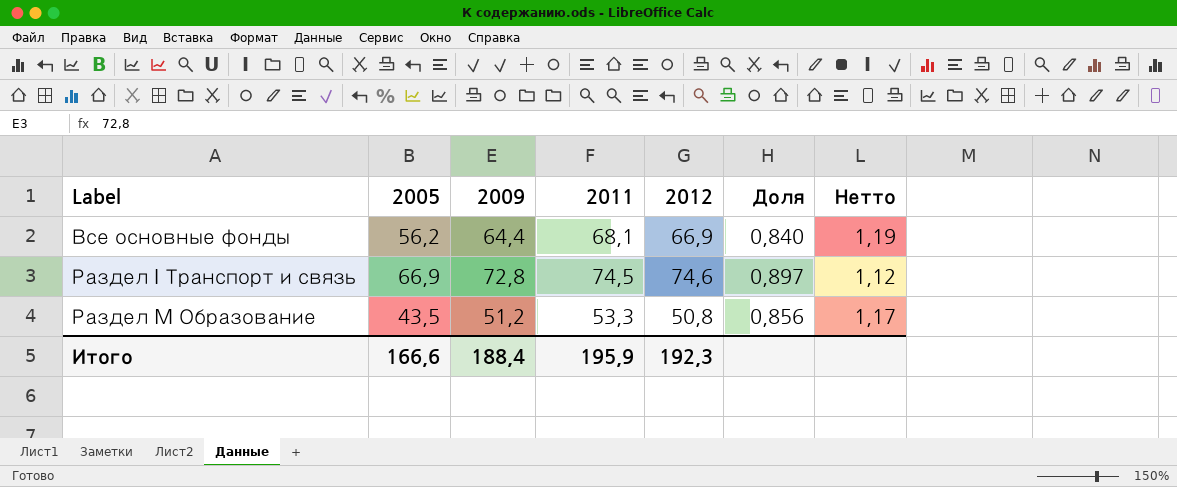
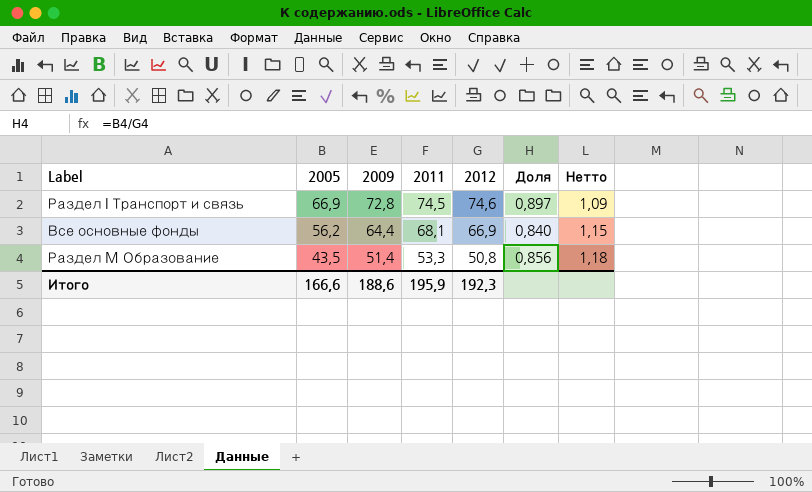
row order: Label ascending -> 2005 descending
column Нетто | formula: [2012] / [2005] -> [2009] / [2005]
Раздел M Образование | 2009: 51,2 -> 51,4
Итого | 2009: 188,4 -> 188,6

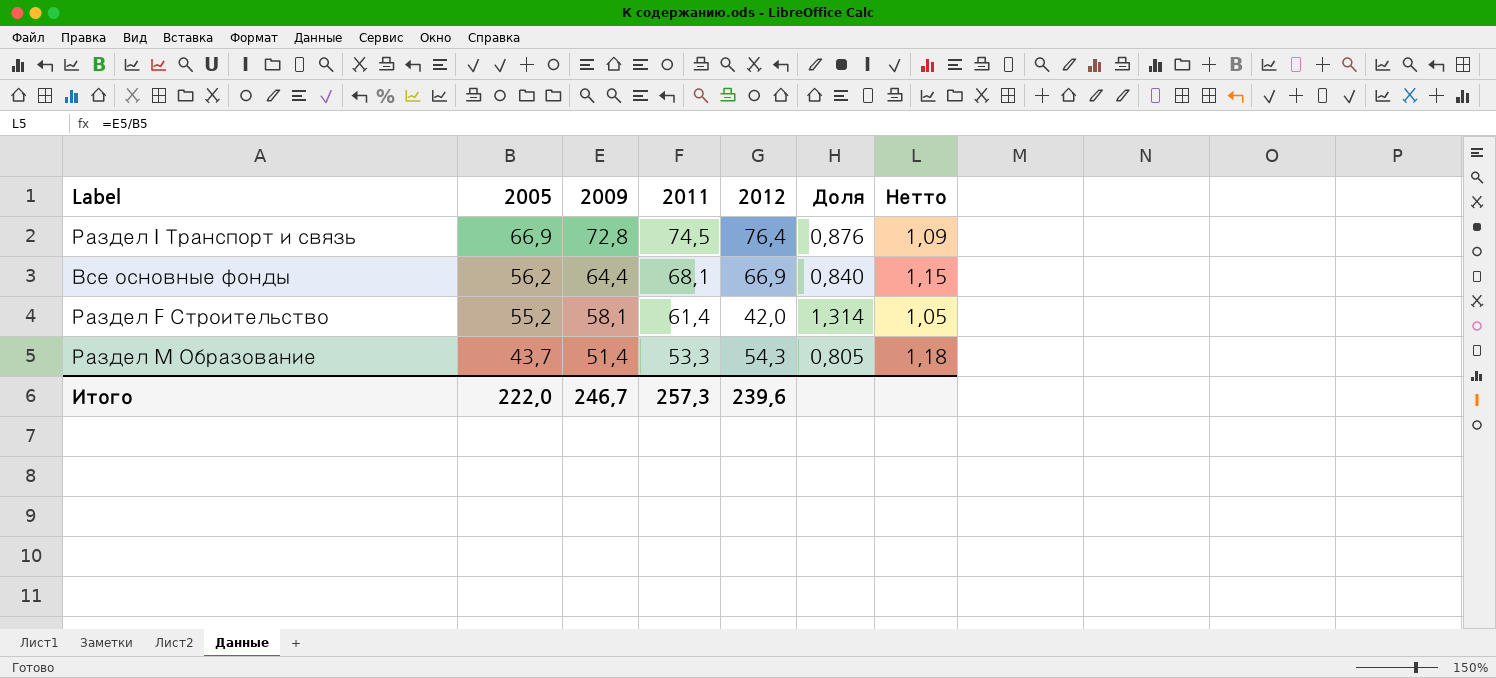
Раздел I Транспорт и связь | 2012: 74,6 -> 76,4
Раздел I Транспорт и связь | Доля: 0,897 -> 0,876
row Раздел F Строительство: none -> 55,2 | 58,1 | 61,4 | 42,0 | 1,314 | 1,05
Раздел M Образование | 2005: 43,5 -> 43,7
Раздел M Образование | 2012: 50,8 -> 54,3
Раздел M Образование | Доля: 0,856 -> 0,805
Итого | 2005: 166,6 -> 222,0
Итого | 2009: 188,6 -> 246,7
Итого | 2011: 195,9 -> 257,3
Итого | 2012: 192,3 -> 239,6

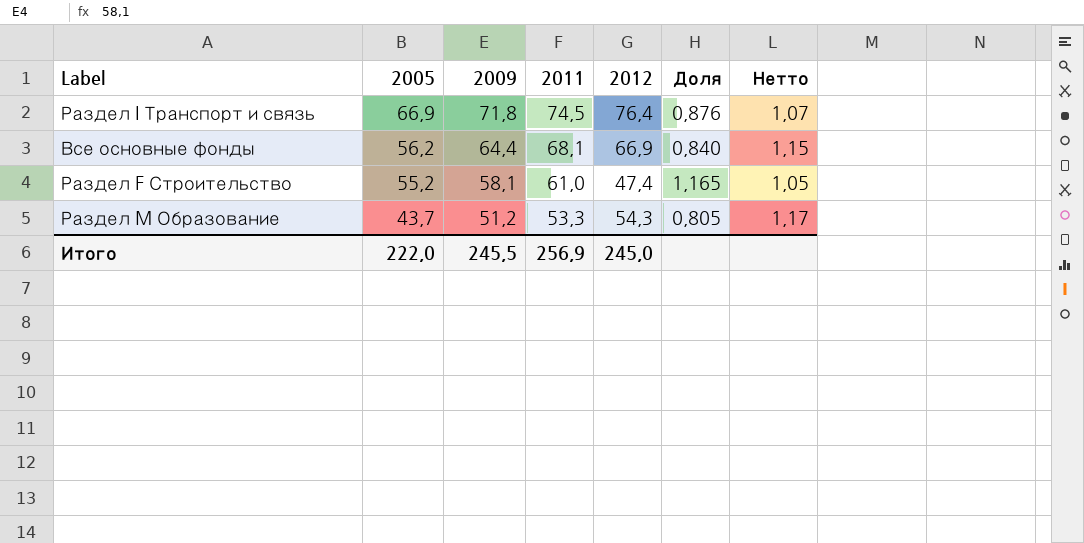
Раздел I Транспорт и связь | 2009: 72,8 -> 71,8
Раздел I Транспорт и связь | Нетто: 1,09 -> 1,07
Раздел F Строительство | 2011: 61,4 -> 61,0
Раздел F Строительство | 2012: 42,0 -> 47,4
Раздел F Строительство | Доля: 1,314 -> 1,165
Раздел M Образование | 2009: 51,4 -> 51,2
Раздел M Образование | Нетто: 1,18 -> 1,17
Итого | 2009: 246,7 -> 245,5
Итого | 2011: 257,3 -> 256,9
Итого | 2012: 239,6 -> 245,0

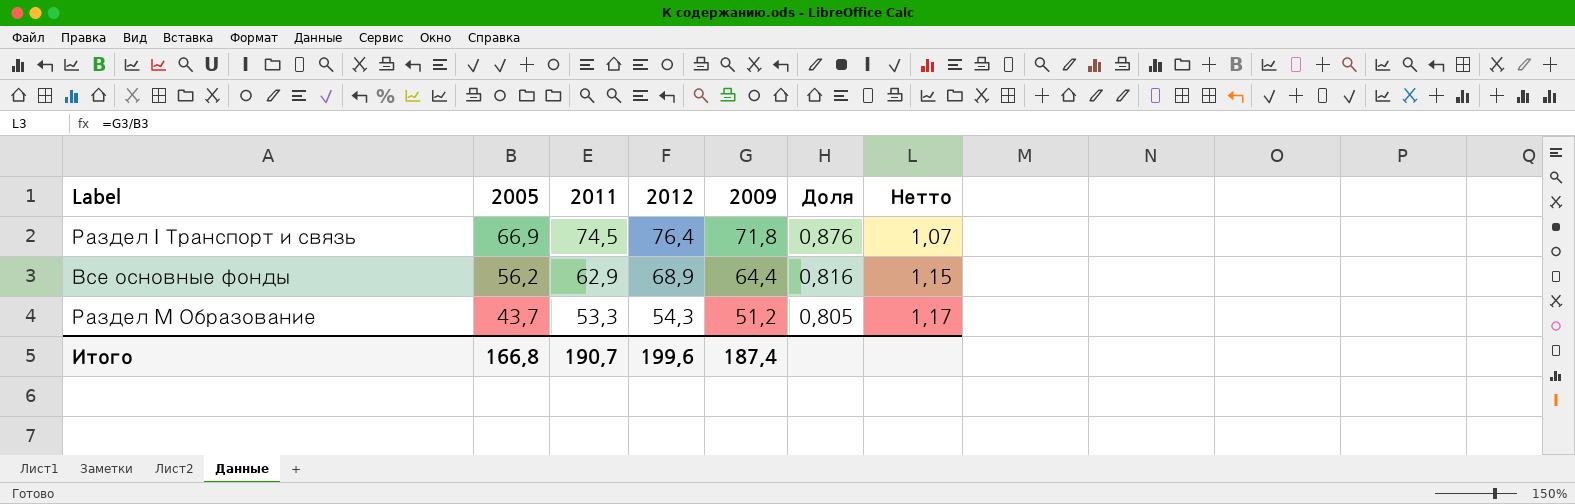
column 2009 | position: 3 -> 5
row Раздел F Строительство: 55,2 | 58,1 | 61,0 | 47,4 | 1,165 | 1,05 -> none
Все основные фонды | 2011: 68,1 -> 62,9
Все основные фонды | 2012: 66,9 -> 68,9
Все основные фонды | Доля: 0,840 -> 0,816
Итого | 2005: 222,0 -> 166,8
Итого | 2011: 256,9 -> 190,7
Итого | 2012: 245,0 -> 199,6
Итого | 2009: 245,5 -> 187,4

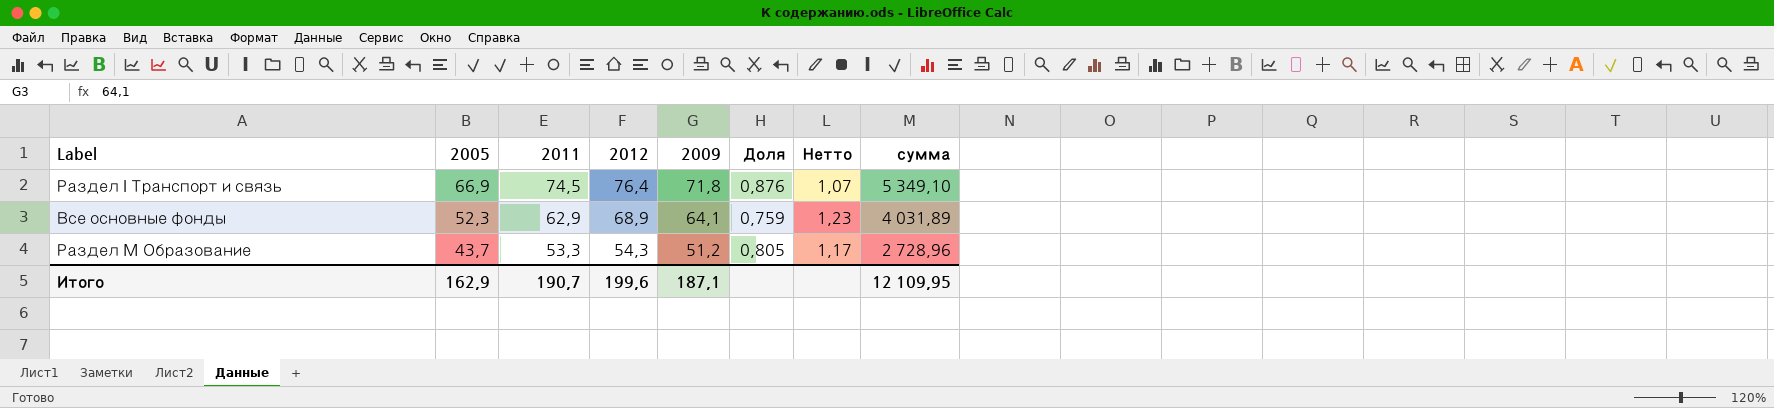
column сумма | formula: none -> [2011] * [2009]
Все основные фонды | 2005: 56,2 -> 52,3
Все основные фонды | 2009: 64,4 -> 64,1
Все основные фонды | Доля: 0,816 -> 0,759
Все основные фонды | Нетто: 1,15 -> 1,23
Итого | 2005: 166,8 -> 162,9
Итого | 2009: 187,4 -> 187,1

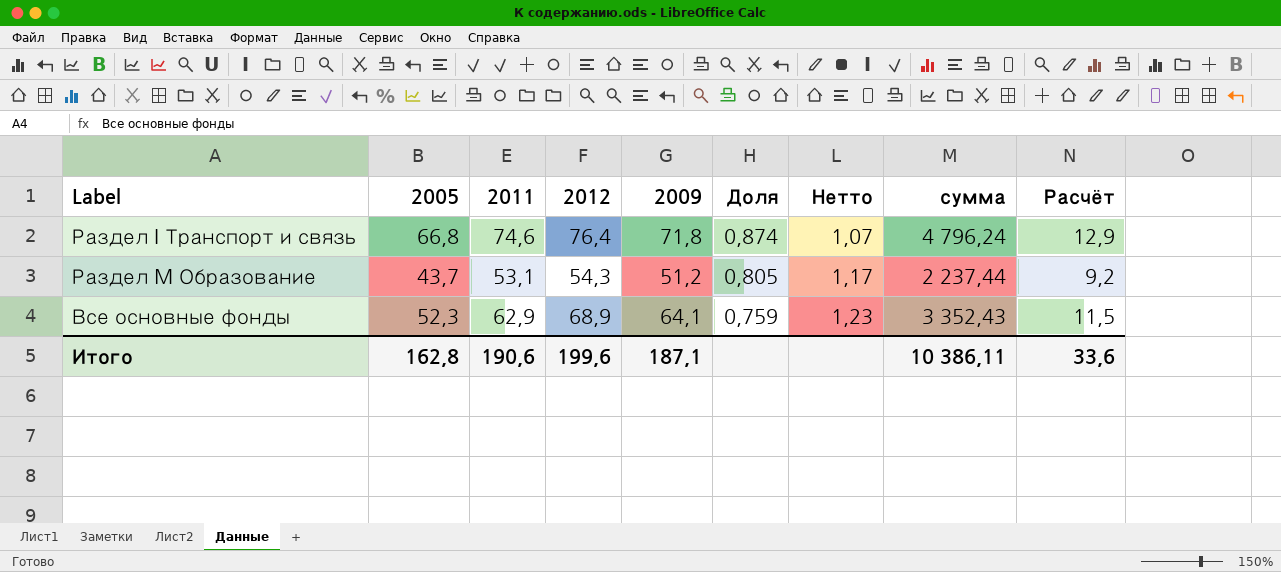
row order: 2005 descending -> Доля descending
column сумма | formula: [2011] * [2009] -> [2005] * [2009]
column Расчёт | formula: none -> [2009] * 0,18
Раздел I Транспорт и связь | 2005: 66,9 -> 66,8
Раздел I Транспорт и связь | 2011: 74,5 -> 74,6
Раздел I Транспорт и связь | Доля: 0,876 -> 0,874
Раздел M Образование | 2011: 53,3 -> 53,1
Итого | 2005: 162,9 -> 162,8
Итого | 2011: 190,7 -> 190,6
Итого | сумма: 12 109,95 -> 10 386,11

